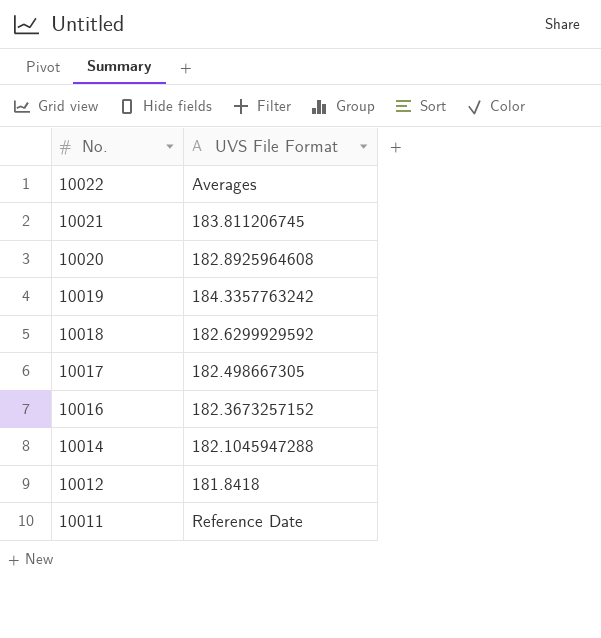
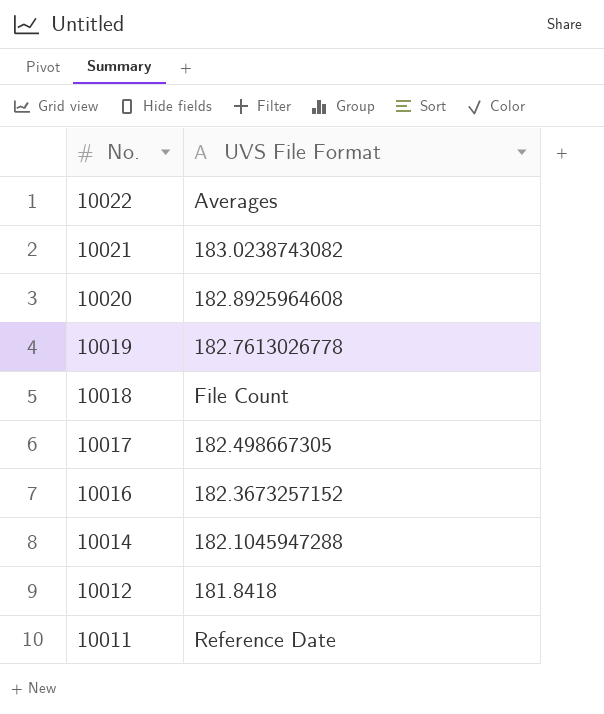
10021 | UVS File Format: 183.811206745 -> 183.0238743082
10019 | UVS File Format: 184.3357763242 -> 182.7613026778
10018 | UVS File Format: 182.6299929592 -> File Count

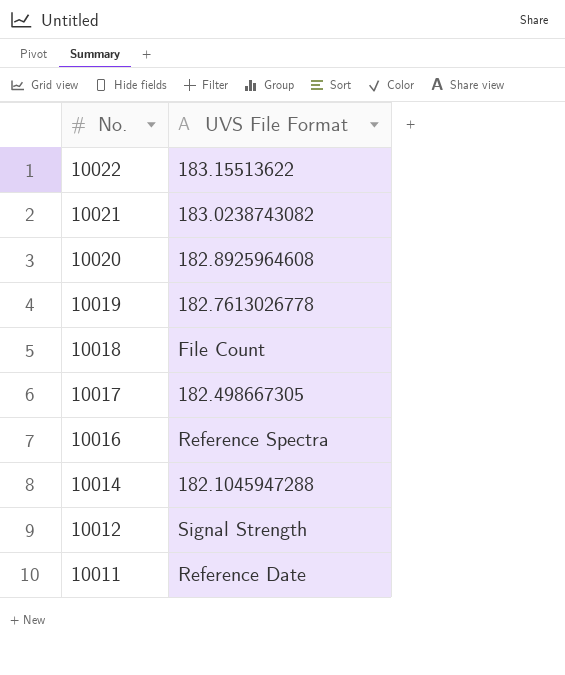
10022 | UVS File Format: Averages -> 183.15513622
10016 | UVS File Format: 182.3673257152 -> Reference Spectra
10012 | UVS File Format: 181.8418 -> Signal Strength

